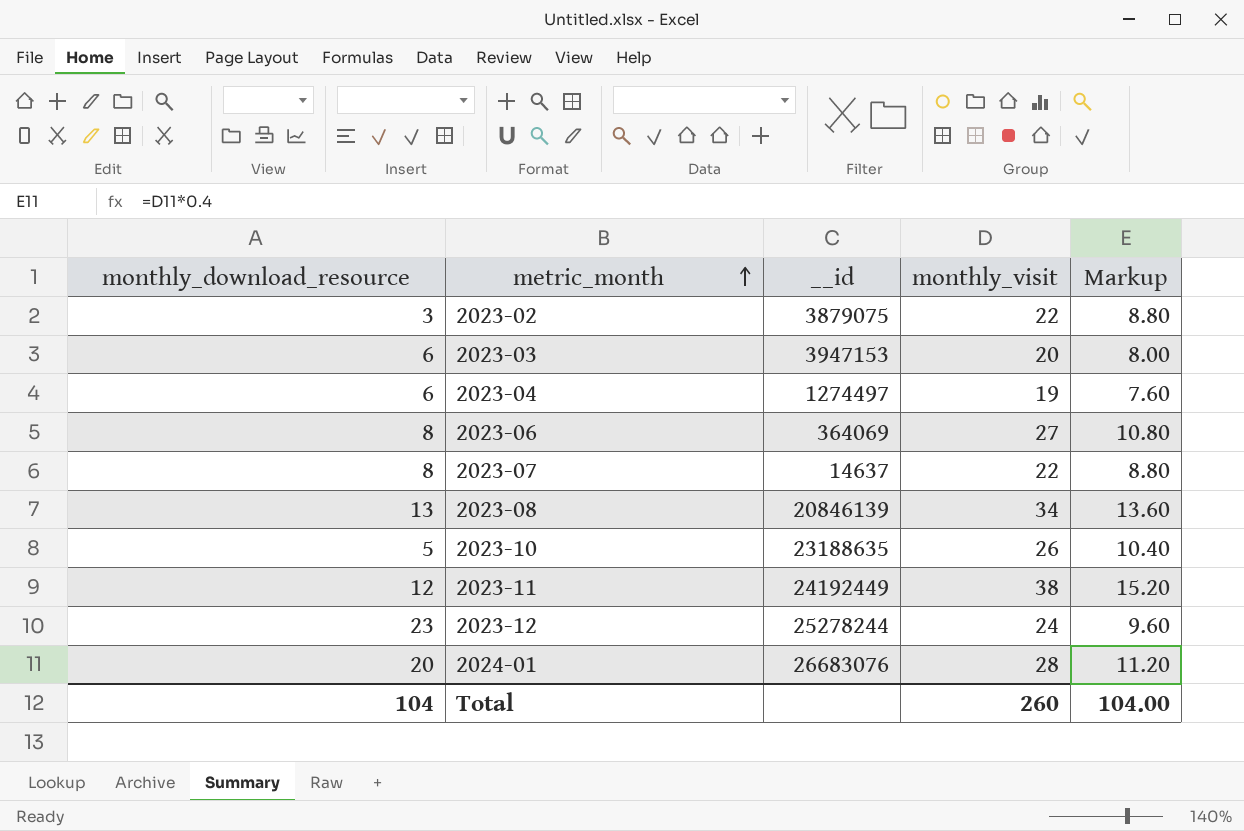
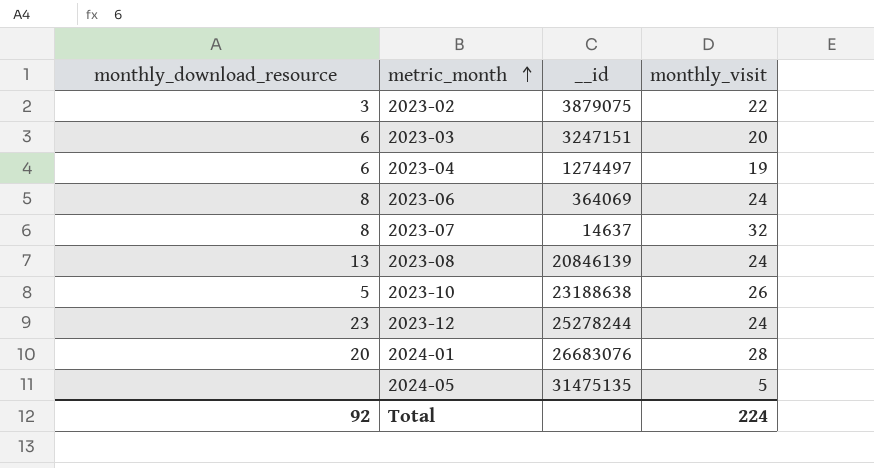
column Markup | formula: [monthly_visit] * 0.4 -> none
row 2023-11: 12 | 24192449 | 38 | 15.20 -> none
2023-03 | __id: 3947153 -> 3247151
2023-06 | monthly_visit: 27 -> 24
2023-07 | monthly_visit: 22 -> 32
2023-08 | monthly_visit: 34 -> 24
2023-10 | __id: 23188635 -> 23188638
row 2024-05: none -> none | 31475135 | 5
Total | monthly_download_resource: 104 -> 92
Total | monthly_visit: 260 -> 224

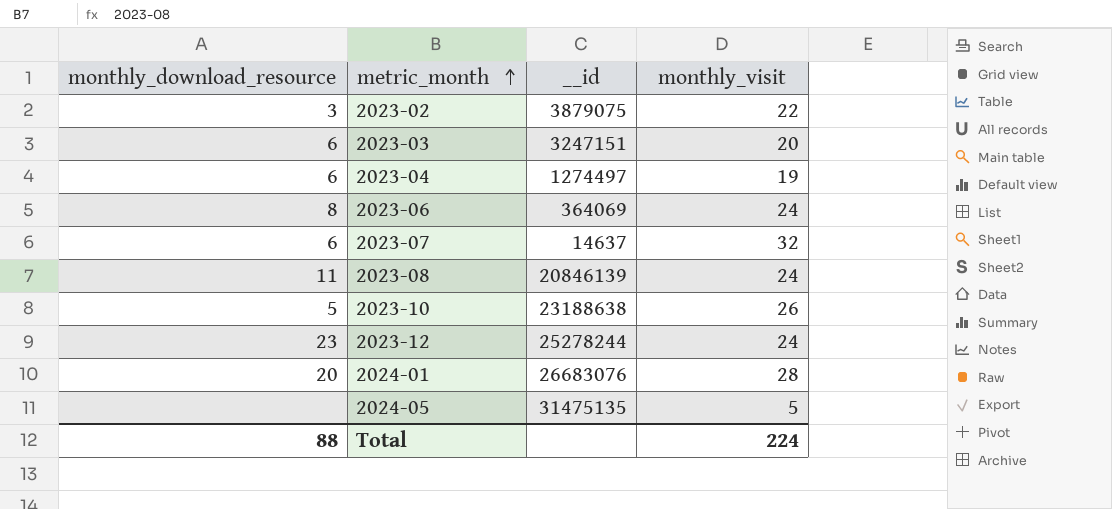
2023-07 | monthly_download_resource: 8 -> 6
2023-08 | monthly_download_resource: 13 -> 11
Total | monthly_download_resource: 92 -> 88

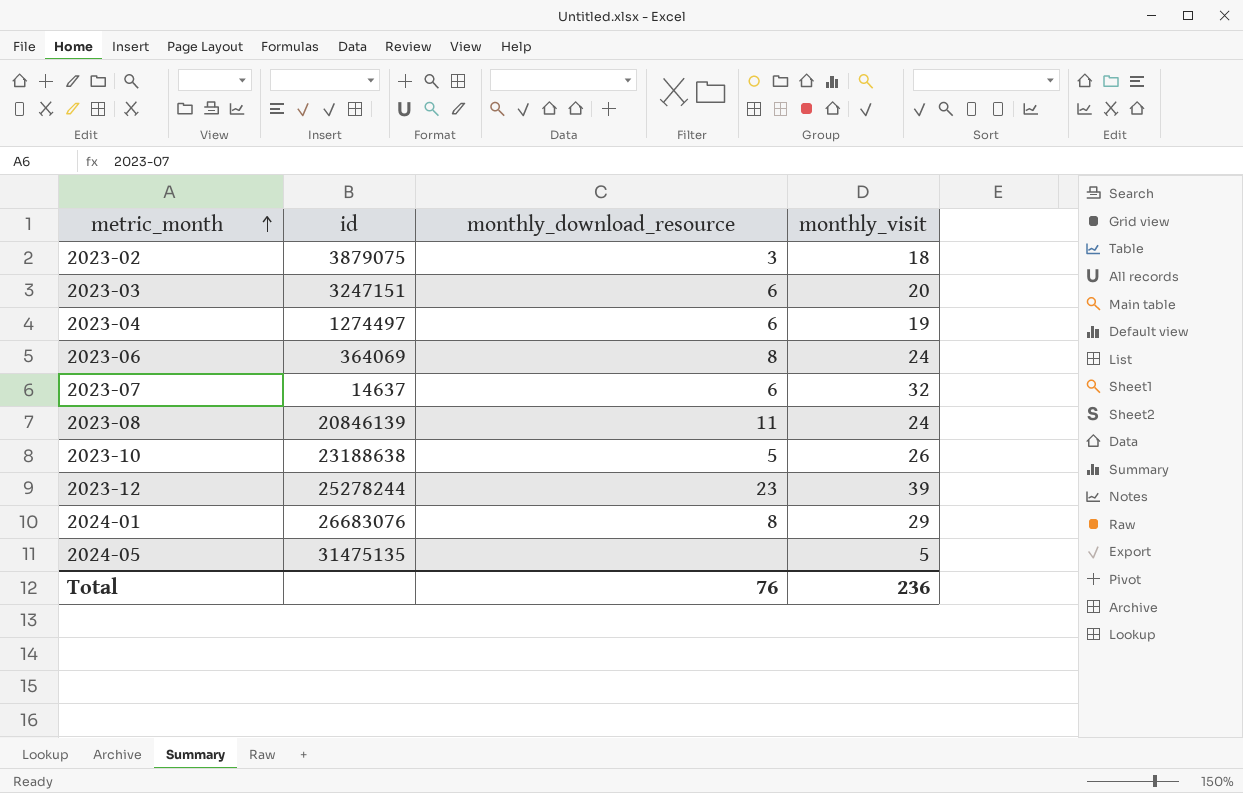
column name: __id -> id
column monthly_download_resource | position: 1 -> 3
2023-02 | monthly_visit: 22 -> 18
2023-12 | monthly_visit: 24 -> 39
2024-01 | monthly_download_resource: 20 -> 8
2024-01 | monthly_visit: 28 -> 29
Total | monthly_download_resource: 88 -> 76
Total | monthly_visit: 224 -> 236

